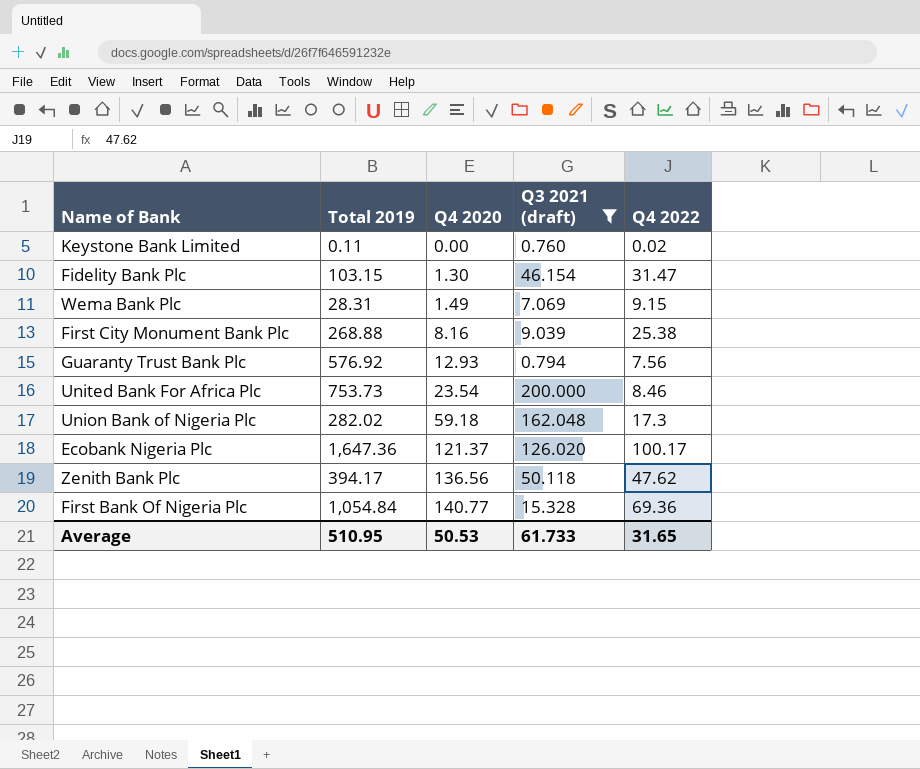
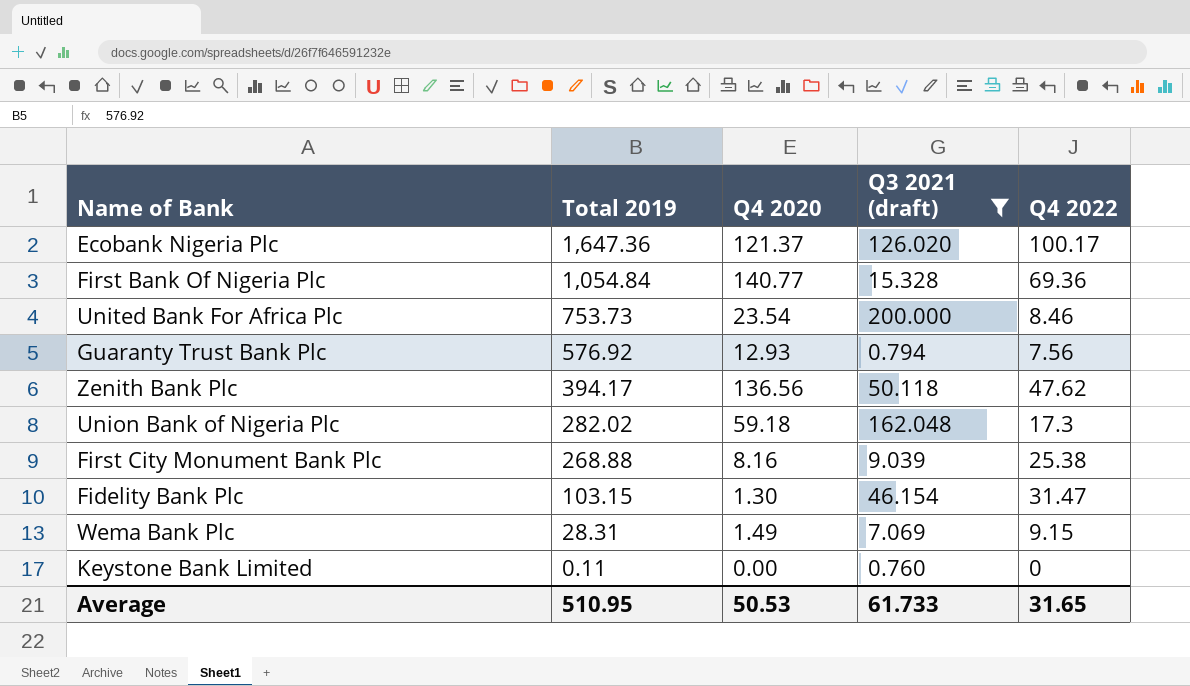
row order: Q4 2020 ascending -> Total 2019 descending
Keystone Bank Limited | Q4 2022: 0.02 -> 0

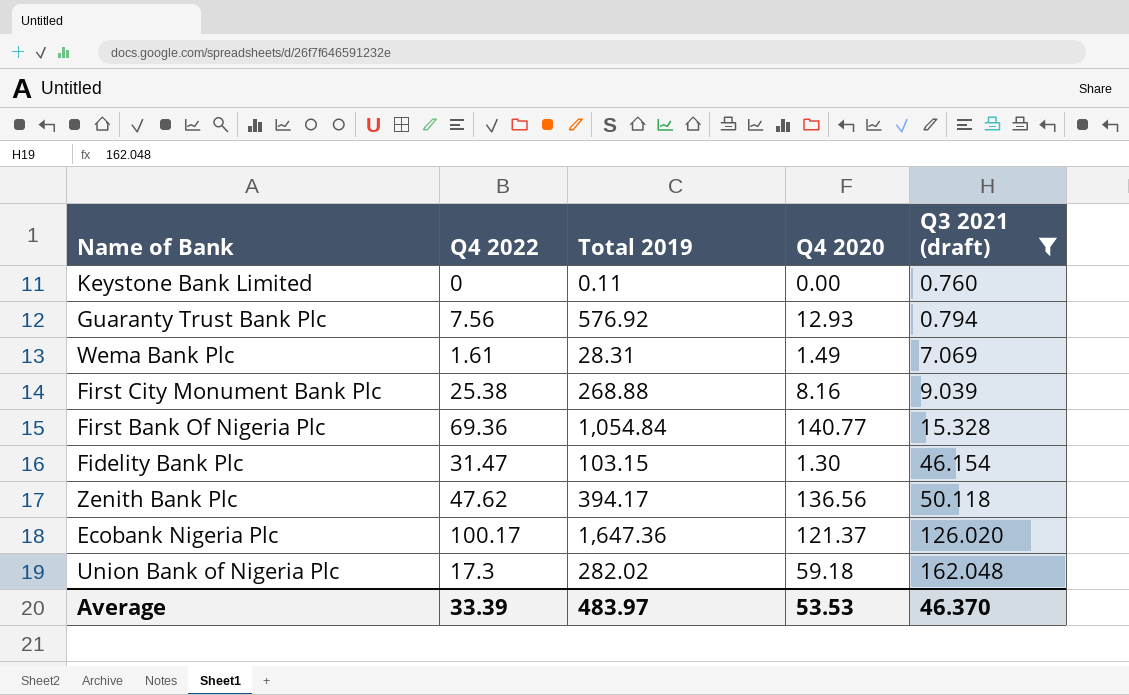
row order: Total 2019 descending -> Q3 2021 (draft) ascending
column Q4 2022 | position: 5 -> 2
row United Bank For Africa Plc: 753.73 | 23.54 | 200.000 | 8.46 -> none
Wema Bank Plc | Q4 2022: 9.15 -> 1.61
Average | Q4 2022: 31.65 -> 33.39
Average | Total 2019: 510.95 -> 483.97
Average | Q4 2020: 50.53 -> 53.53
Average | Q3 2021 (draft): 61.733 -> 46.370

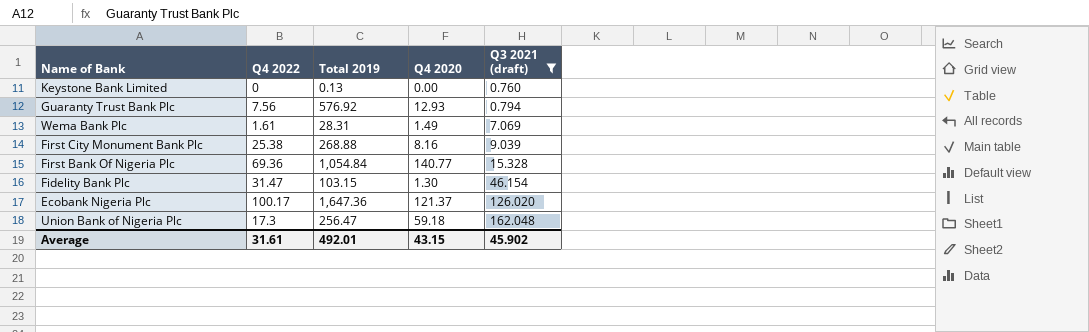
row Zenith Bank Plc: 47.62 | 394.17 | 136.56 | 50.118 -> none
Keystone Bank Limited | Total 2019: 0.11 -> 0.13
Union Bank of Nigeria Plc | Total 2019: 282.02 -> 256.47
Average | Q4 2022: 33.39 -> 31.61
Average | Total 2019: 483.97 -> 492.01
Average | Q4 2020: 53.53 -> 43.15
Average | Q3 2021 (draft): 46.370 -> 45.902

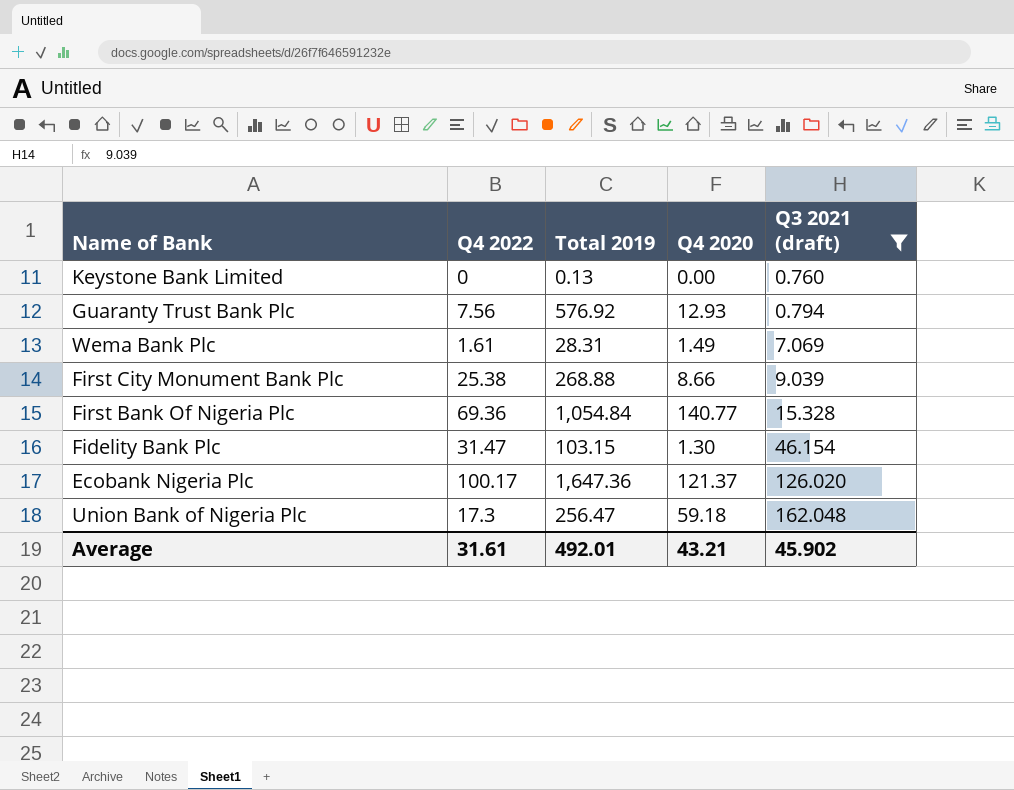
First City Monument Bank Plc | Q4 2020: 8.16 -> 8.66
Average | Q4 2020: 43.15 -> 43.21

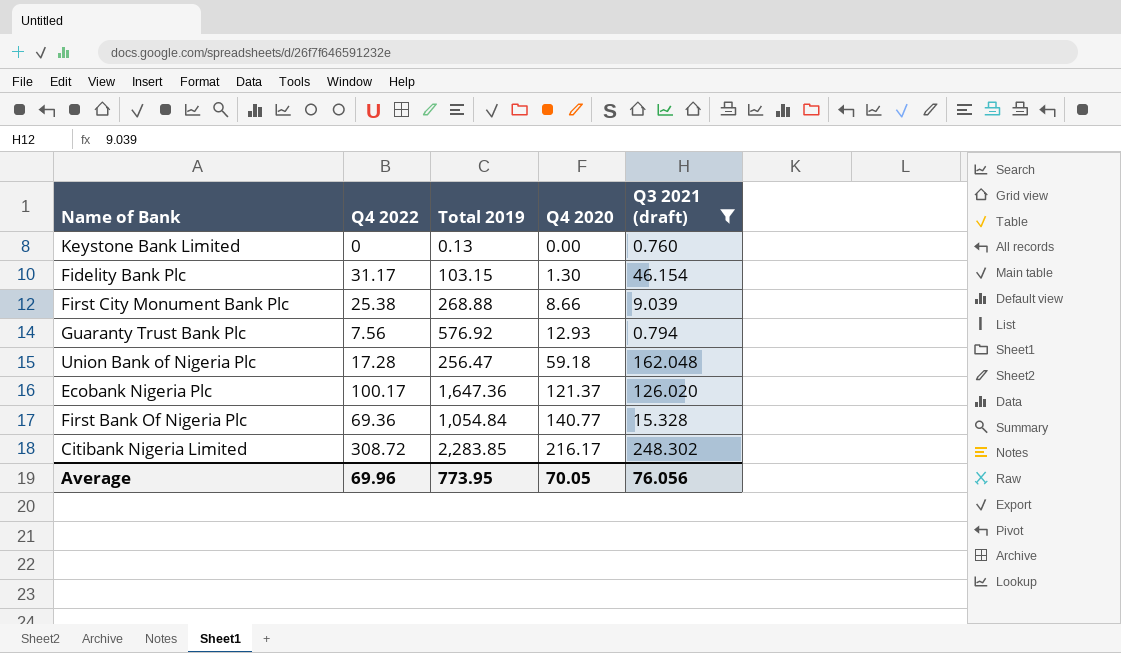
row order: Q3 2021 (draft) ascending -> Q4 2020 ascending
row Wema Bank Plc: 1.61 | 28.31 | 1.49 | 7.069 -> none
Fidelity Bank Plc | Q4 2022: 31.47 -> 31.17
Union Bank of Nigeria Plc | Q4 2022: 17.3 -> 17.28
row Citibank Nigeria Limited: none -> 308.72 | 2,283.85 | 216.17 | 248.302
Average | Q4 2022: 31.61 -> 69.96
Average | Total 2019: 492.01 -> 773.95
Average | Q4 2020: 43.21 -> 70.05
Average | Q3 2021 (draft): 45.902 -> 76.056

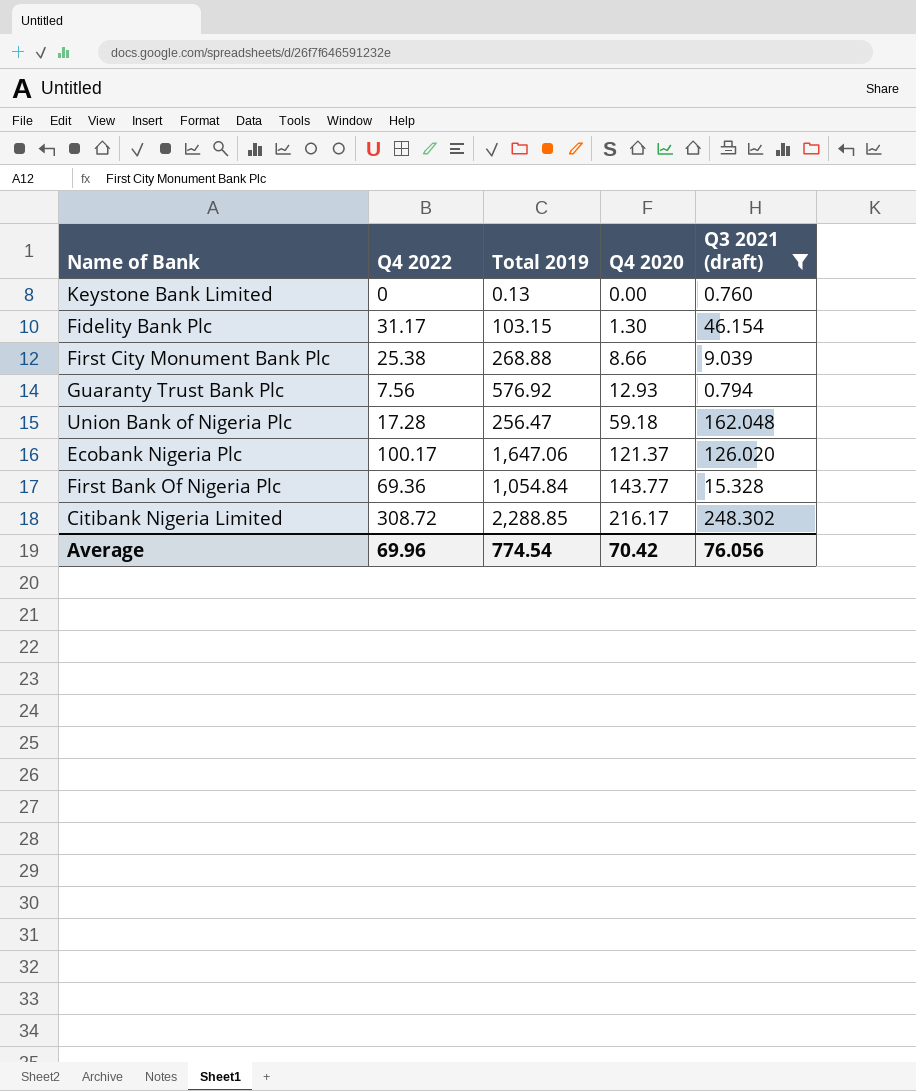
Ecobank Nigeria Plc | Total 2019: 1,647.36 -> 1,647.06
First Bank Of Nigeria Plc | Q4 2020: 140.77 -> 143.77
Citibank Nigeria Limited | Total 2019: 2,283.85 -> 2,288.85
Average | Total 2019: 773.95 -> 774.54
Average | Q4 2020: 70.05 -> 70.42

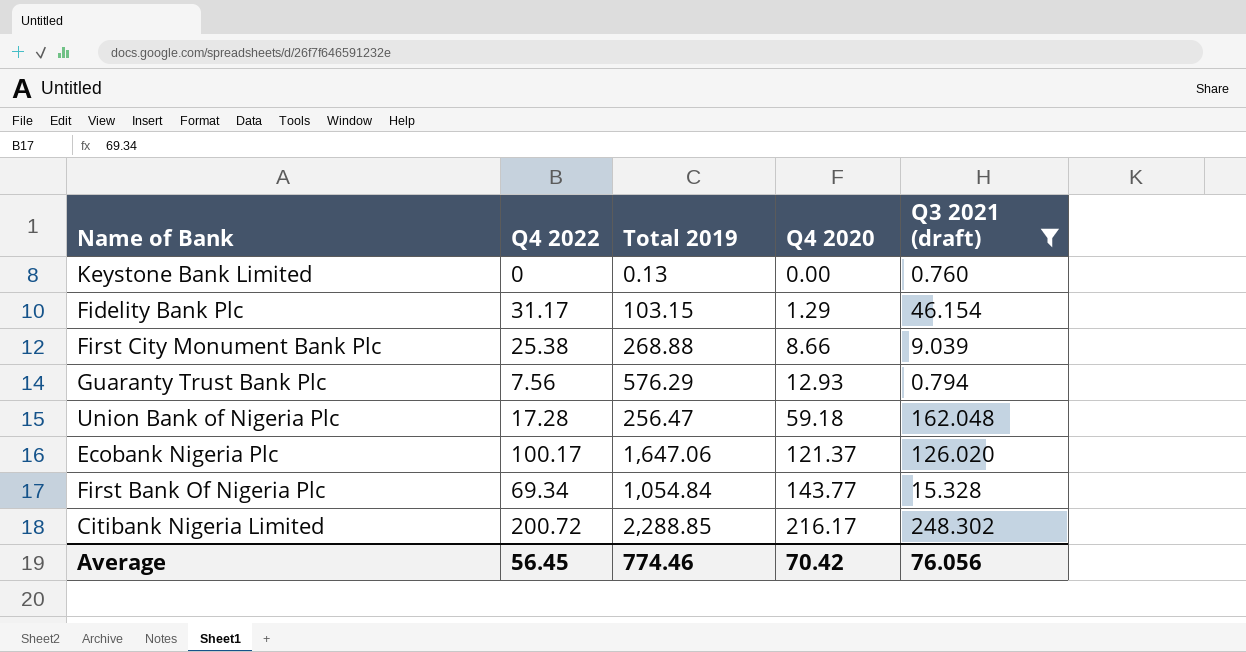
Fidelity Bank Plc | Q4 2020: 1.30 -> 1.29
Guaranty Trust Bank Plc | Total 2019: 576.92 -> 576.29
First Bank Of Nigeria Plc | Q4 2022: 69.36 -> 69.34
Citibank Nigeria Limited | Q4 2022: 308.72 -> 200.72
Average | Q4 2022: 69.96 -> 56.45
Average | Total 2019: 774.54 -> 774.46

